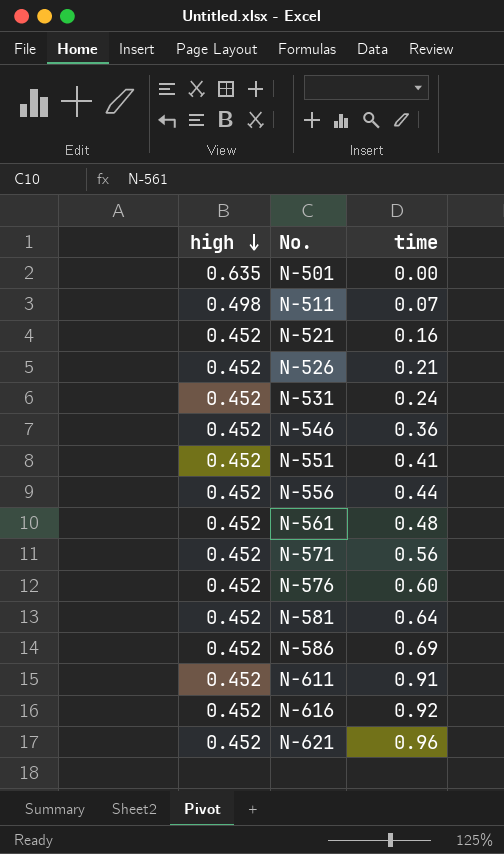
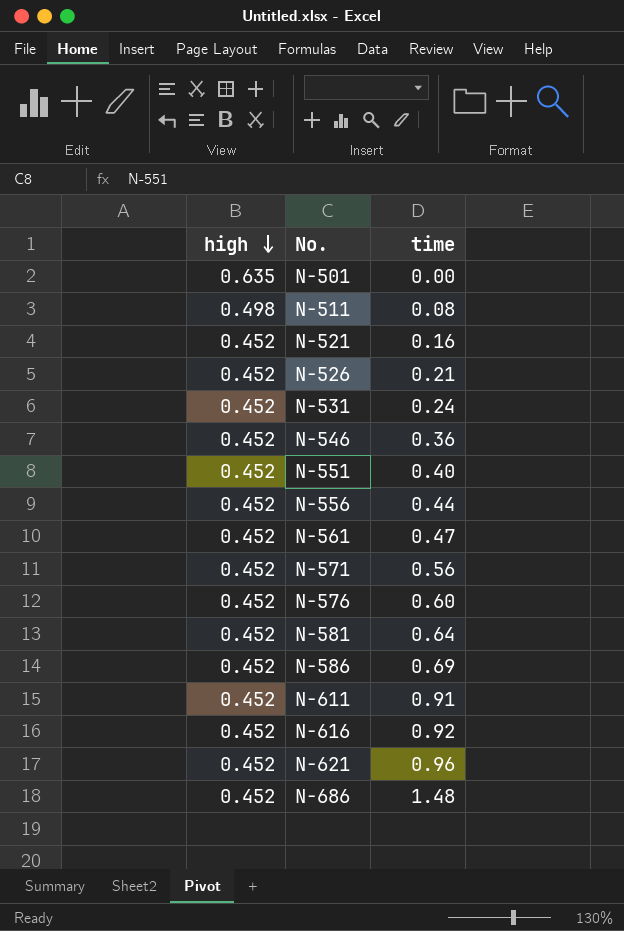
N-511 | time: 0.07 -> 0.08
N-551 | time: 0.41 -> 0.40
N-561 | time: 0.48 -> 0.47
row N-686: none -> 0.452 | 1.48

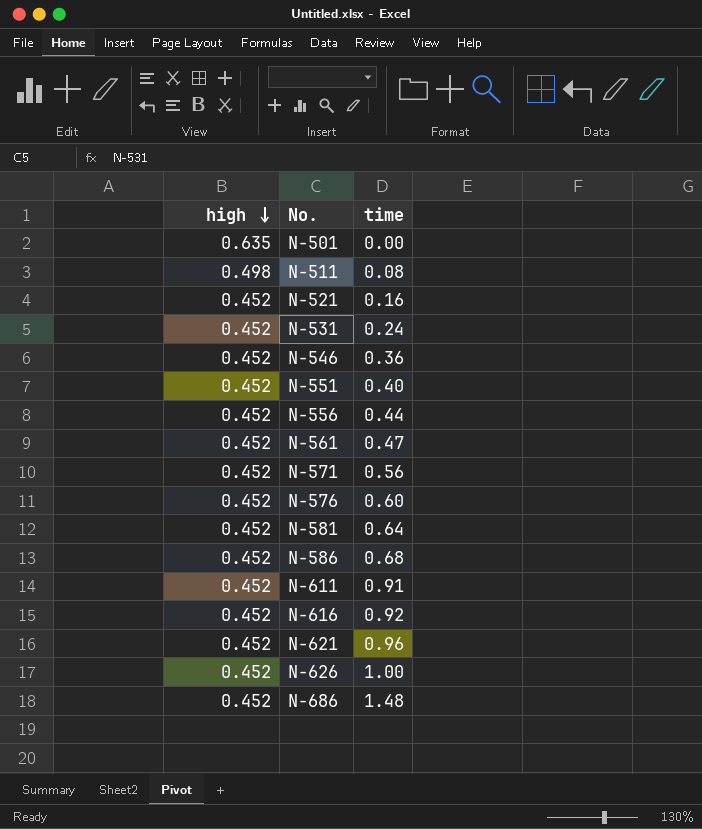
row N-526: 0.452 | 0.21 -> none
N-586 | time: 0.69 -> 0.68
row N-626: none -> 0.452 | 1.00

